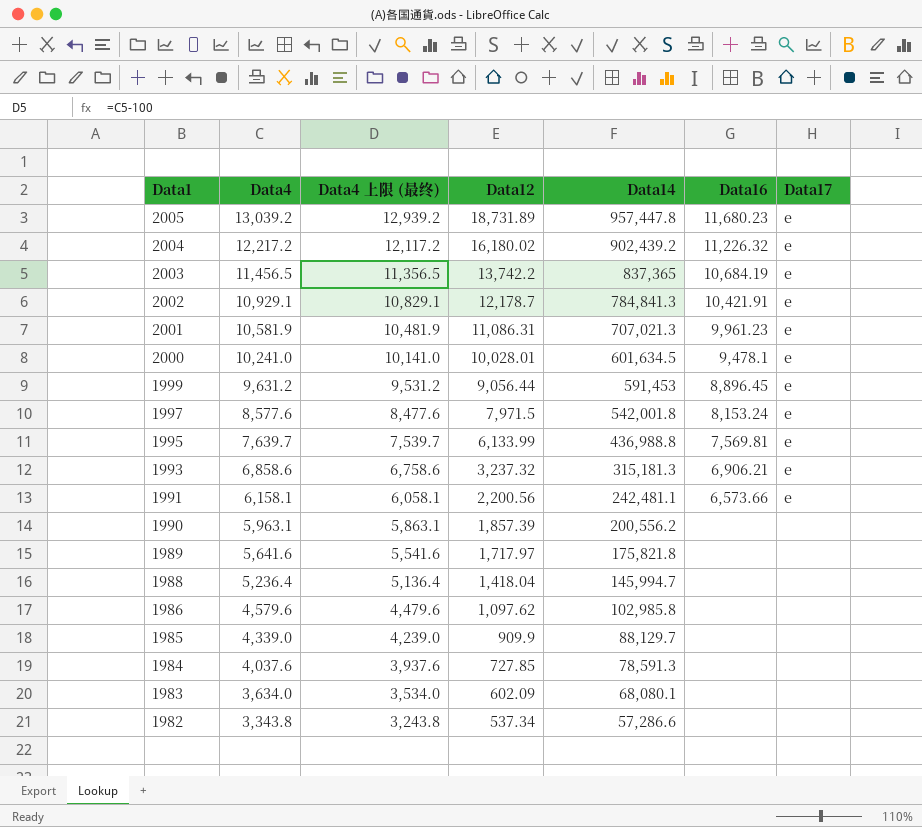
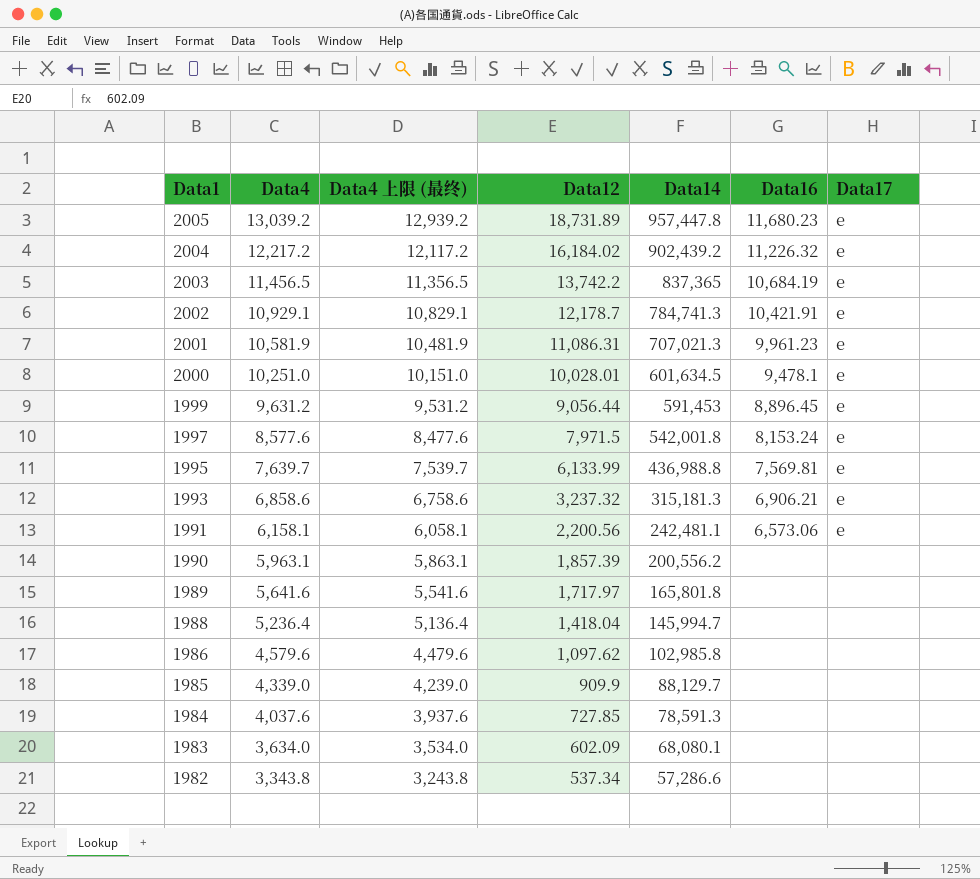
2004 | Data12: 16,180.02 -> 16,184.02
2002 | Data14: 784,841.3 -> 784,741.3
2000 | Data4: 10,241.0 -> 10,251.0
2000 | Data4 上限 (最终): 10,141.0 -> 10,151.0
1991 | Data16: 6,573.66 -> 6,573.06
1989 | Data14: 175,821.8 -> 165,801.8

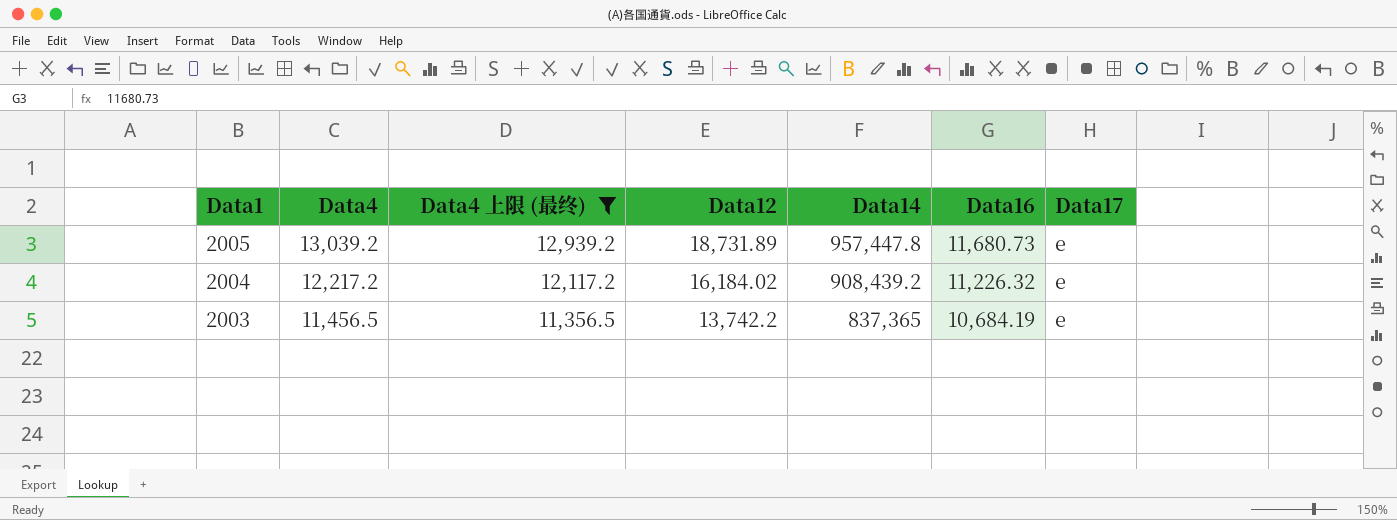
filter: none -> Data4 上限 (最终) >= 11,356.5
2005 | Data16: 11,680.23 -> 11,680.73
2004 | Data14: 902,439.2 -> 908,439.2

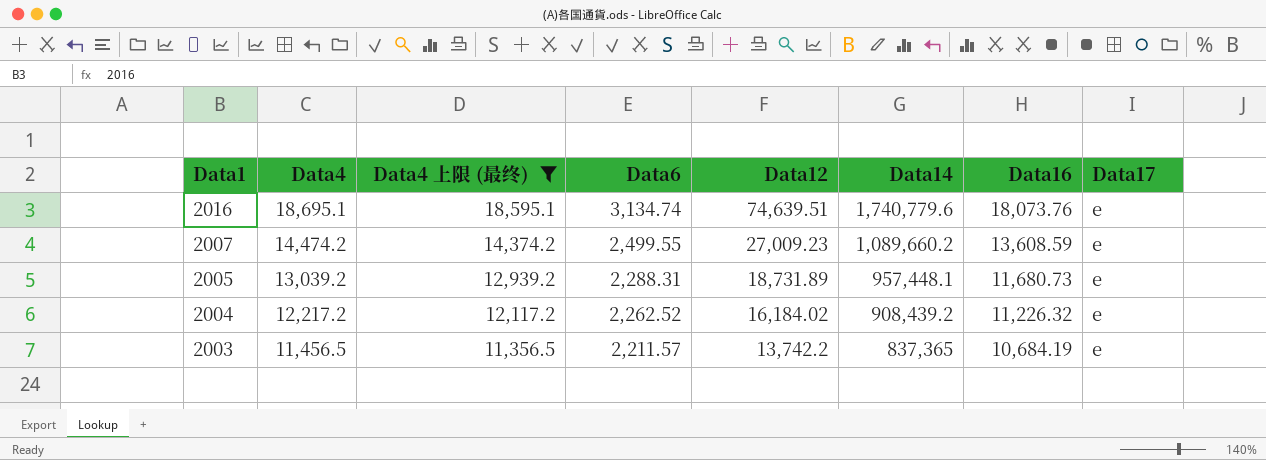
column Data6 | position: none -> 4
row 2016: none -> 18,695.1 | 18,595.1 | 3,134.74 | 74,639.51 | 1,740,779.6 | 18,073.76 | e
row 2007: none -> 14,474.2 | 14,374.2 | 2,499.55 | 27,009.23 | 1,089,660.2 | 13,608.59 | e
2005 | Data14: 957,447.8 -> 957,448.1

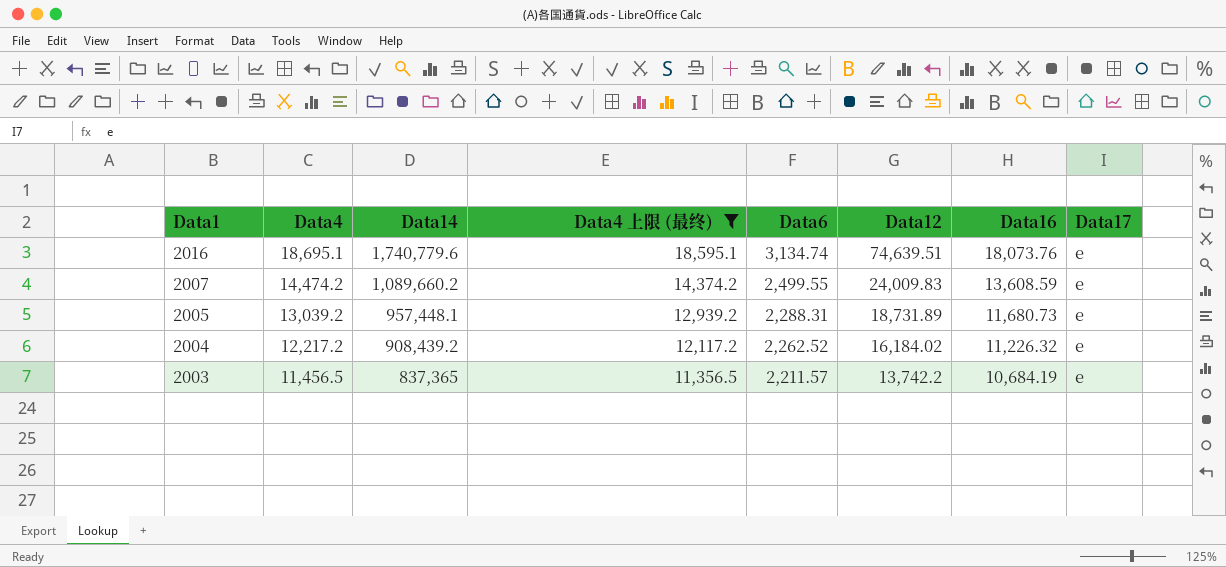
column Data14 | position: 6 -> 3
2007 | Data12: 27,009.23 -> 24,009.83

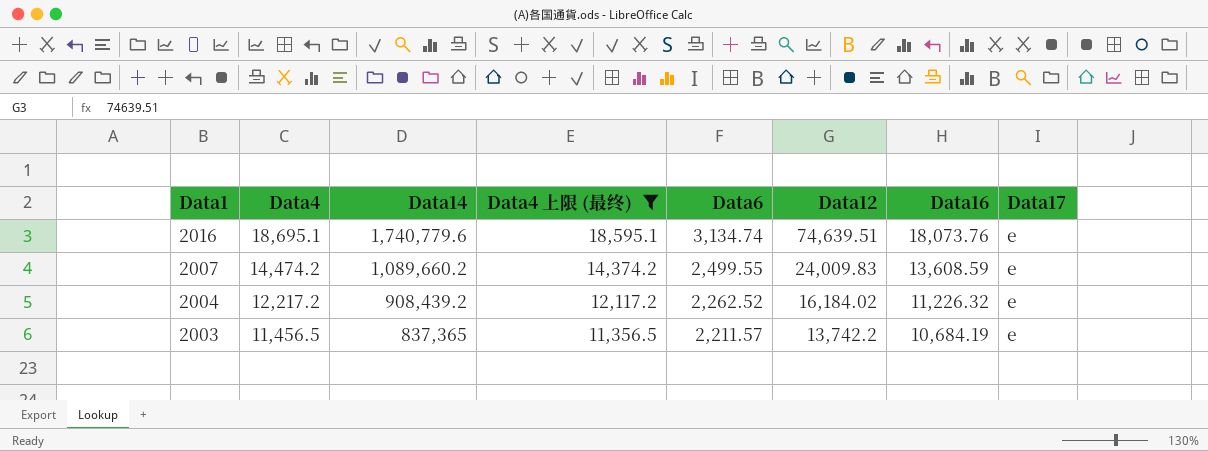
row 2005: 13,039.2 | 957,448.1 | 12,939.2 | 2,288.31 | 18,731.89 | 11,680.73 | e -> none

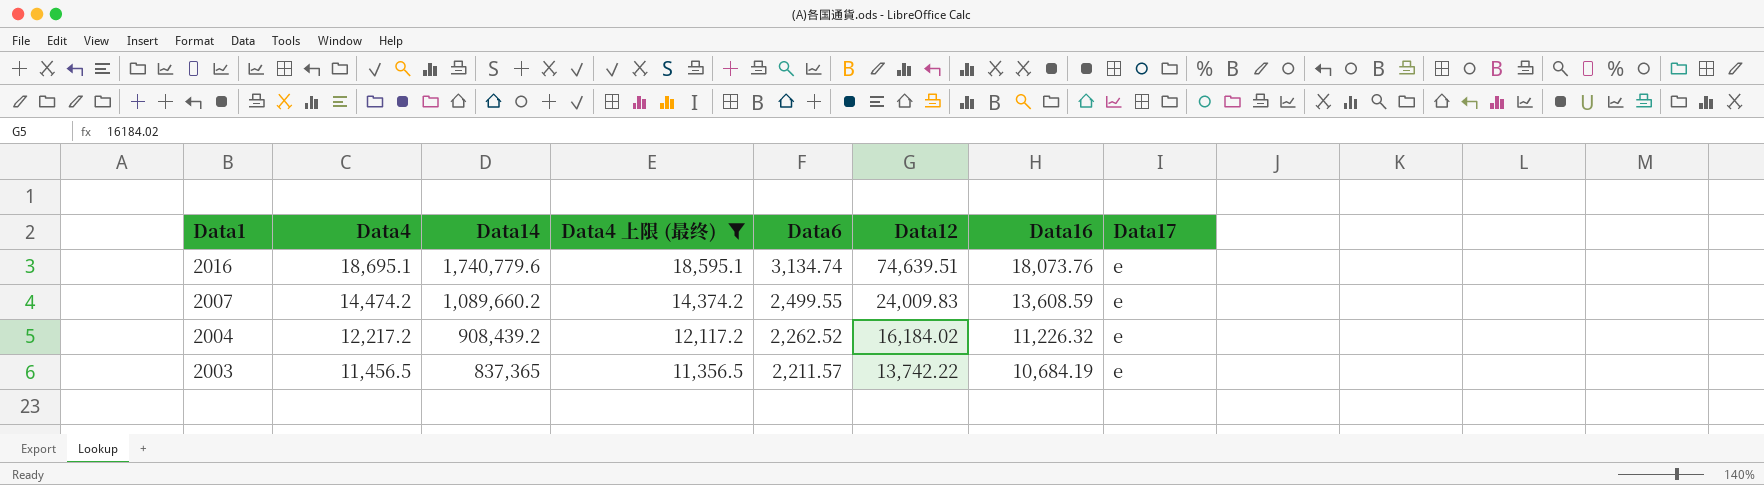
2003 | Data12: 13,742.2 -> 13,742.22

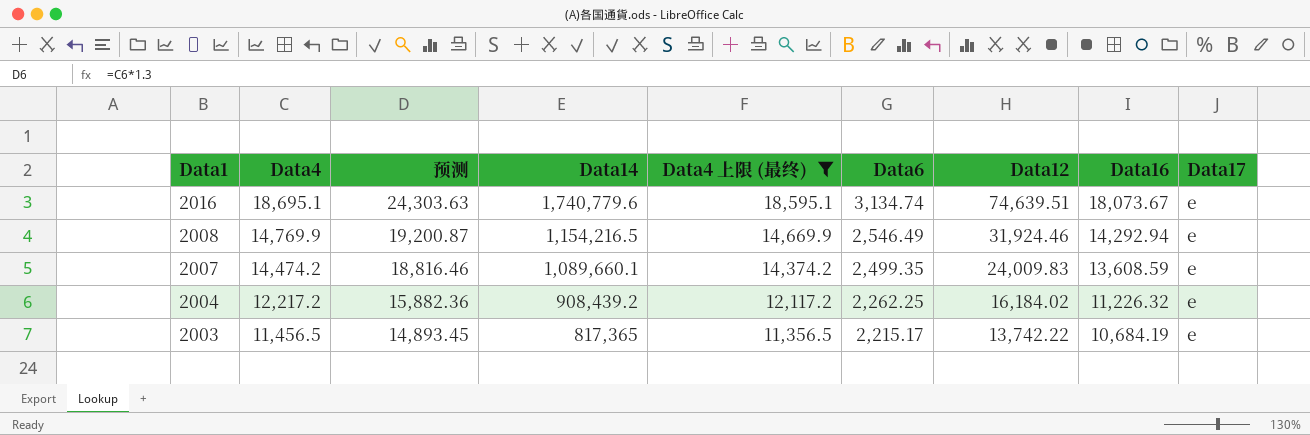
column 预测 | formula: none -> [Data4] * 1.3
2016 | Data16: 18,073.76 -> 18,073.67
row 2008: none -> 14,769.9 | 19,200.87 | 1,154,216.5 | 14,669.9 | 2,546.49 | 31,924.46 | 14,292.94 | e
2007 | Data14: 1,089,660.2 -> 1,089,660.1
2007 | Data6: 2,499.55 -> 2,499.35
2004 | Data6: 2,262.52 -> 2,262.25
2003 | Data14: 837,365 -> 817,365
2003 | Data6: 2,211.57 -> 2,215.17

